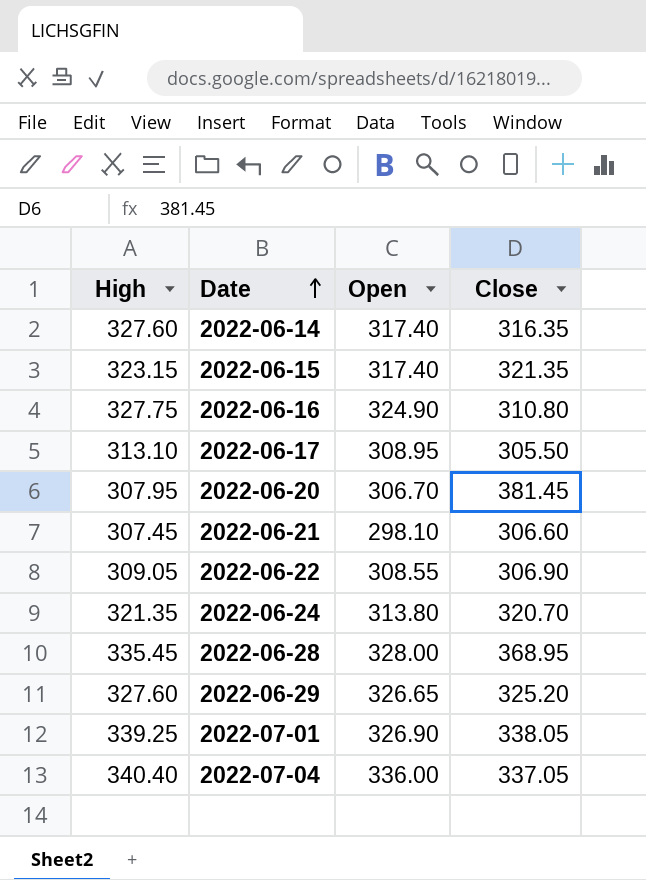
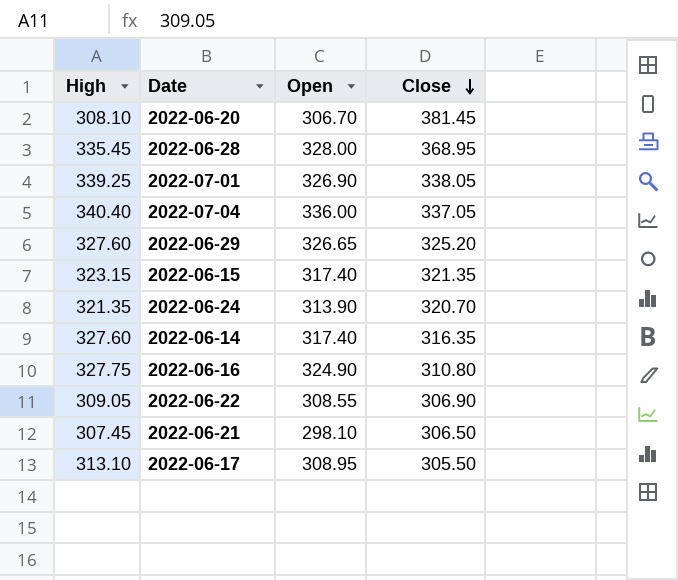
row order: Date ascending -> Close descending
2022-06-20 | High: 307.95 -> 308.10
2022-06-24 | Open: 313.80 -> 313.90
2022-06-21 | Close: 306.60 -> 306.50

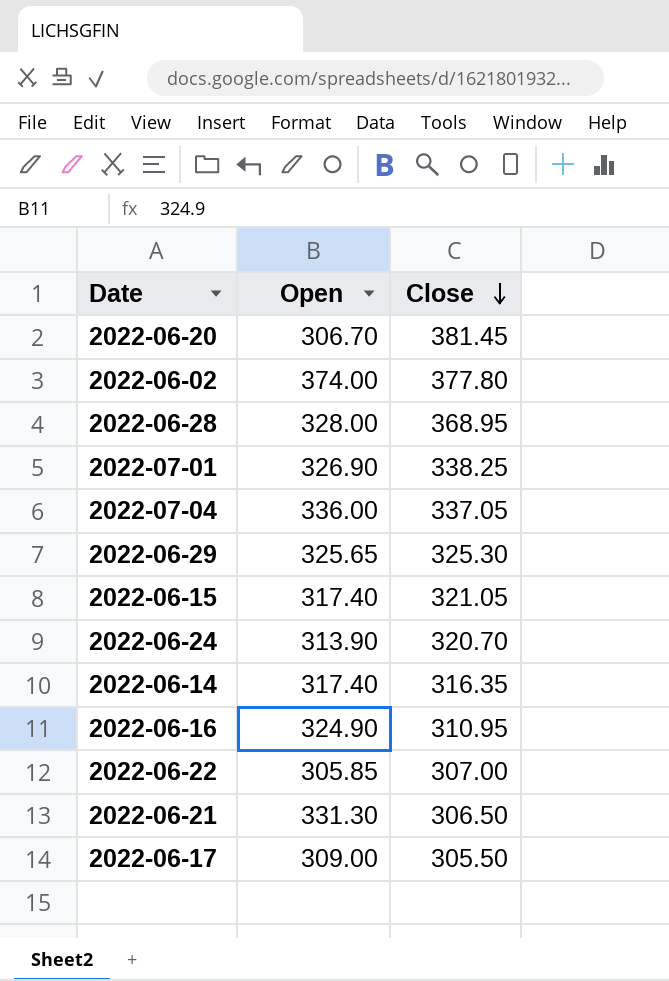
column High | position: 1 -> none
row 2022-06-02: none -> 374.00 | 377.80
2022-07-01 | Close: 338.05 -> 338.25
2022-06-29 | Open: 326.65 -> 325.65
2022-06-29 | Close: 325.20 -> 325.30
2022-06-15 | Close: 321.35 -> 321.05
2022-06-16 | Close: 310.80 -> 310.95
2022-06-22 | Open: 308.55 -> 305.85
2022-06-22 | Close: 306.90 -> 307.00
2022-06-21 | Open: 298.10 -> 331.30
2022-06-17 | Open: 308.95 -> 309.00

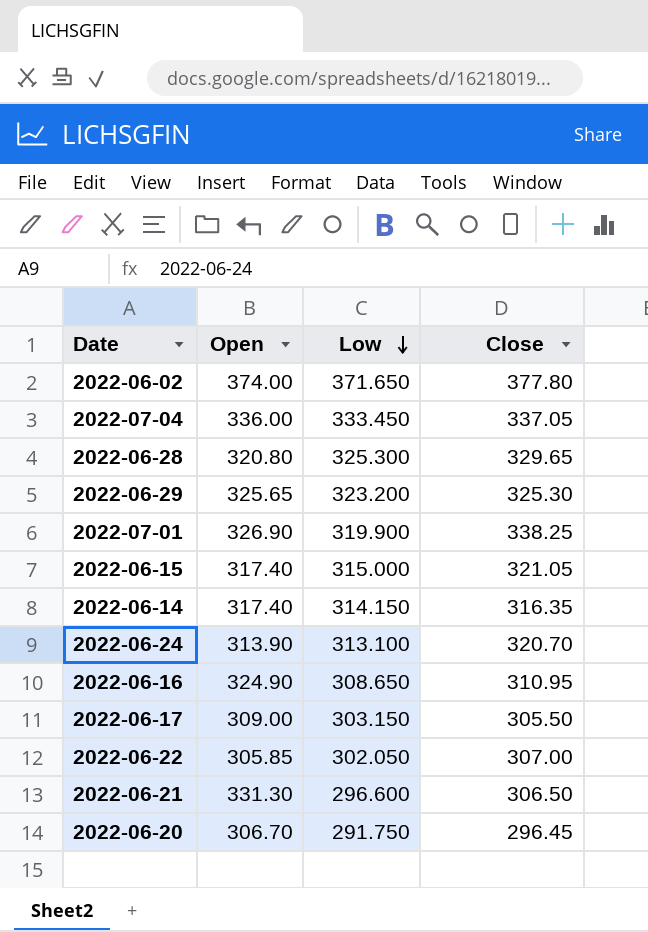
row order: Close descending -> Low descending
column Low | position: none -> 3
2022-06-28 | Open: 328.00 -> 320.80
2022-06-28 | Close: 368.95 -> 329.65
2022-06-20 | Close: 381.45 -> 296.45

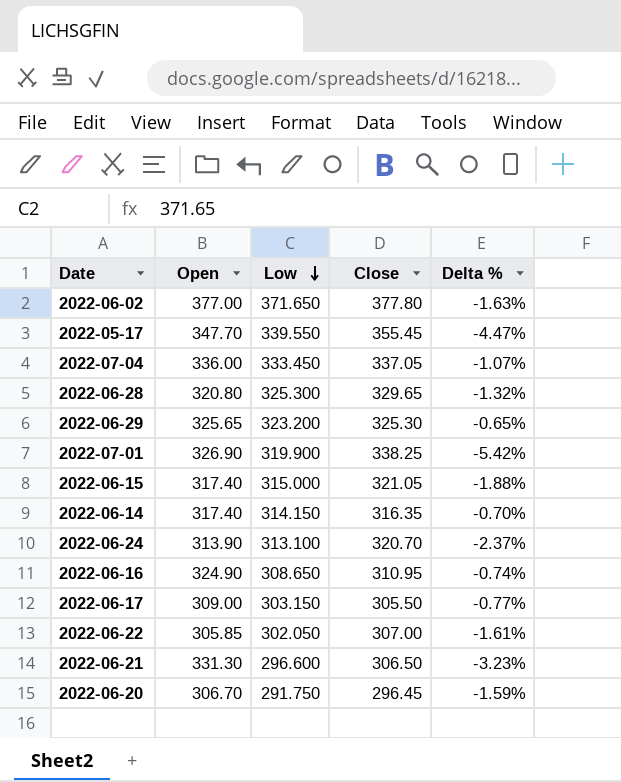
column Delta % | formula: none -> ([Low] - [Close]) / [Close]
2022-06-02 | Open: 374.00 -> 377.00
row 2022-05-17: none -> 347.70 | 339.550 | 355.45 | -4.47%

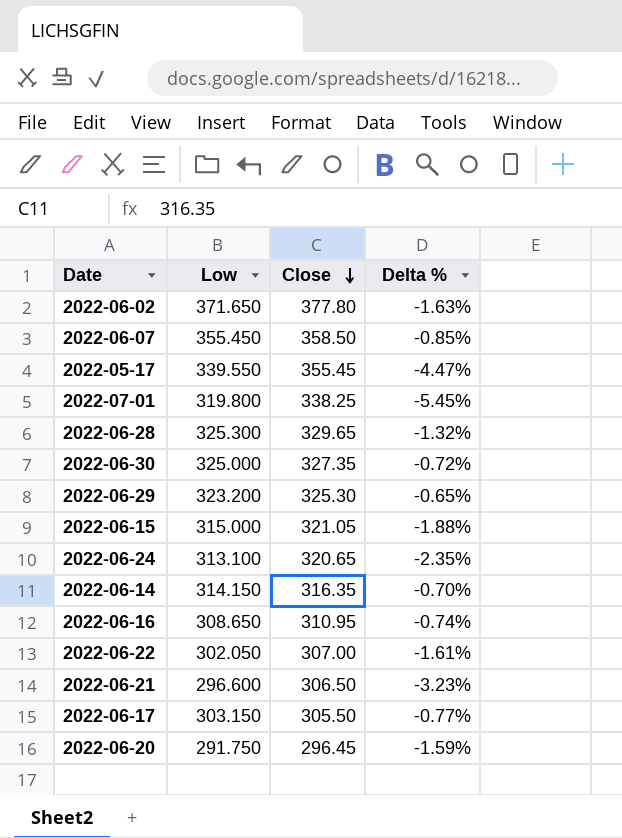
row order: Low descending -> Close descending
column Open | position: 2 -> none
row 2022-07-04: 336.00 | 333.450 | 337.05 | -1.07% -> none
row 2022-06-07: none -> 355.450 | 358.50 | -0.85%
2022-07-01 | Low: 319.900 -> 319.800
2022-07-01 | Delta %: -5.42% -> -5.45%
row 2022-06-30: none -> 325.000 | 327.35 | -0.72%
2022-06-24 | Close: 320.70 -> 320.65
2022-06-24 | Delta %: -2.37% -> -2.35%

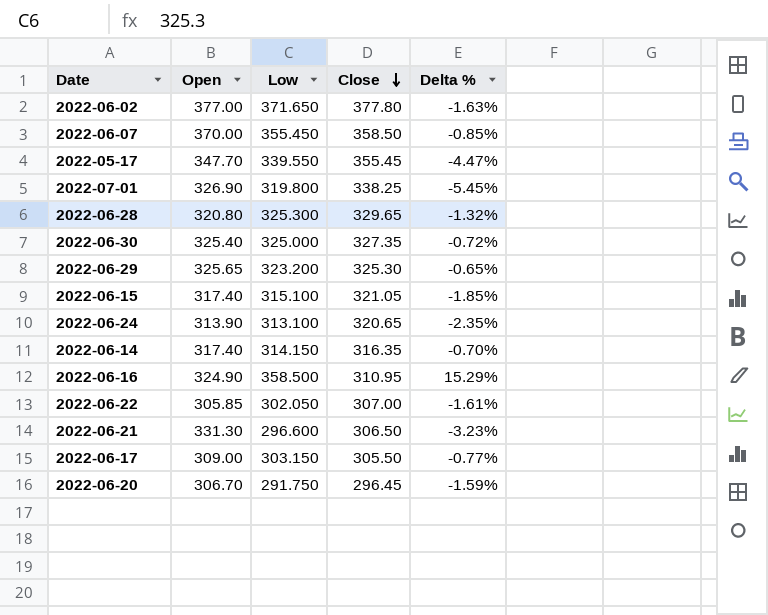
column Open | position: none -> 2
2022-06-15 | Low: 315.000 -> 315.100
2022-06-15 | Delta %: -1.88% -> -1.85%
2022-06-16 | Low: 308.650 -> 358.500
2022-06-16 | Delta %: -0.74% -> 15.29%

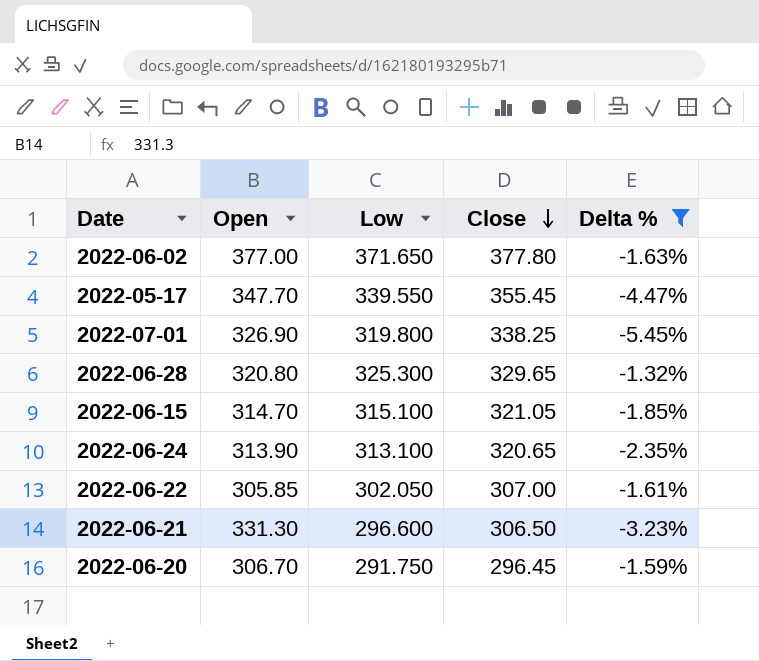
filter: none -> Delta % <= -1.32%
2022-06-15 | Open: 317.40 -> 314.70

